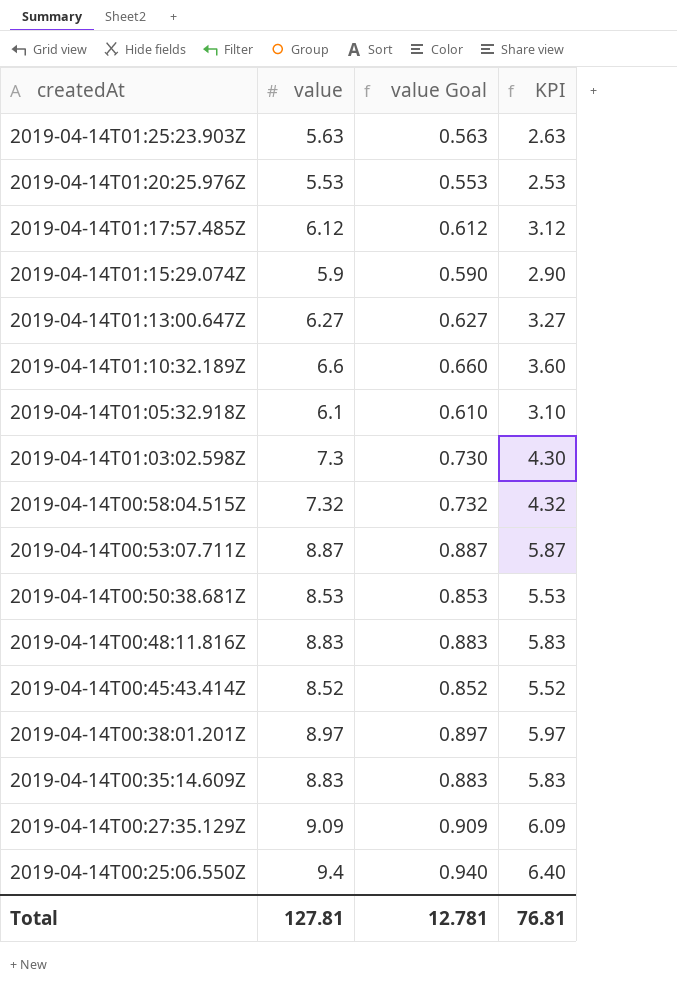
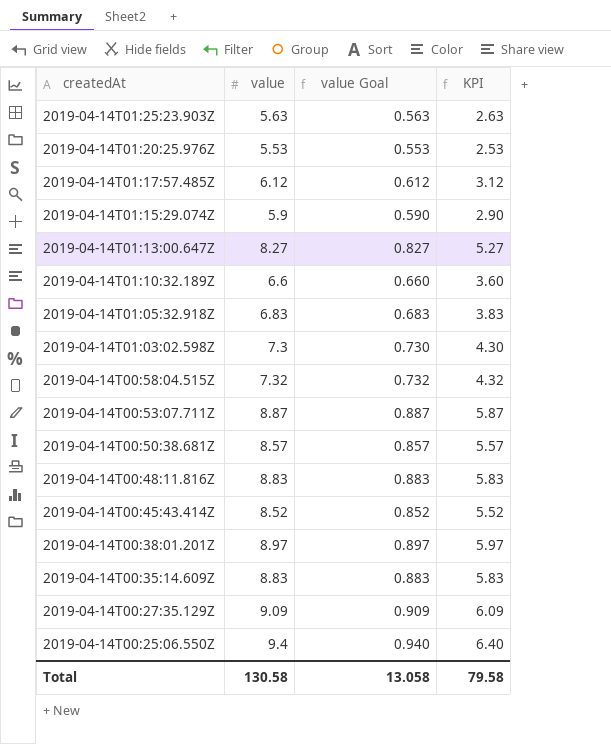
2019-04-14T01:13:00.647Z | value: 6.27 -> 8.27
2019-04-14T01:13:00.647Z | value Goal: 0.627 -> 0.827
2019-04-14T01:13:00.647Z | KPI: 3.27 -> 5.27
2019-04-14T01:05:32.918Z | value: 6.1 -> 6.83
2019-04-14T01:05:32.918Z | value Goal: 0.610 -> 0.683
2019-04-14T01:05:32.918Z | KPI: 3.10 -> 3.83
2019-04-14T00:50:38.681Z | value: 8.53 -> 8.57
2019-04-14T00:50:38.681Z | value Goal: 0.853 -> 0.857
2019-04-14T00:50:38.681Z | KPI: 5.53 -> 5.57
Total | value: 127.81 -> 130.58
Total | value Goal: 12.781 -> 13.058
Total | KPI: 76.81 -> 79.58

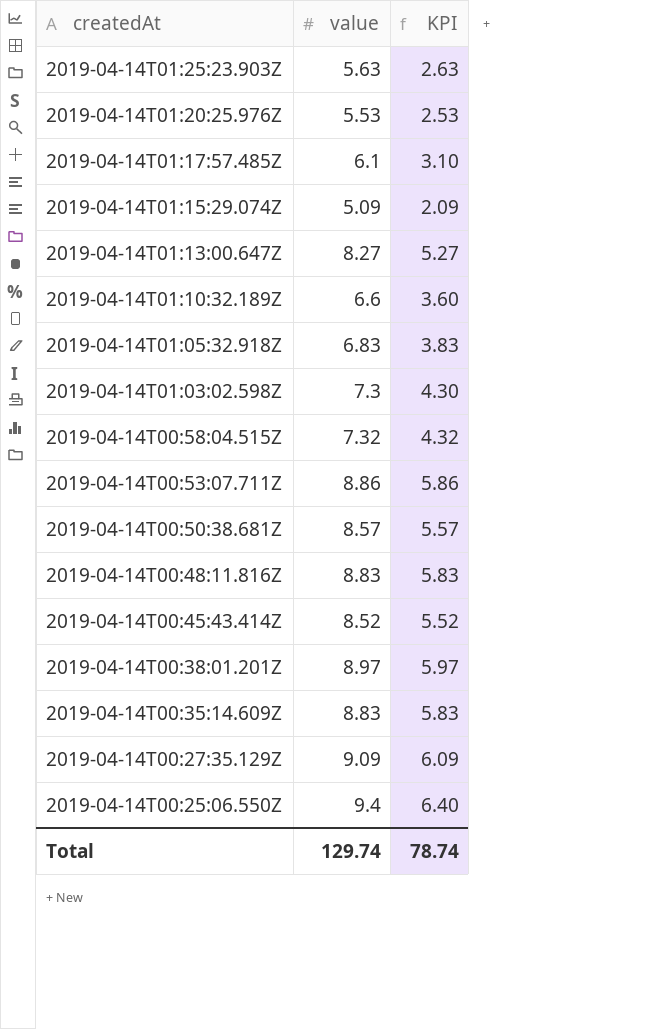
column value Goal | formula: [value] * 0.1 -> none
2019-04-14T01:17:57.485Z | value: 6.12 -> 6.1
2019-04-14T01:17:57.485Z | KPI: 3.12 -> 3.10
2019-04-14T01:15:29.074Z | value: 5.9 -> 5.09
2019-04-14T01:15:29.074Z | KPI: 2.90 -> 2.09
2019-04-14T00:53:07.711Z | value: 8.87 -> 8.86
2019-04-14T00:53:07.711Z | KPI: 5.87 -> 5.86
Total | value: 130.58 -> 129.74
Total | KPI: 79.58 -> 78.74

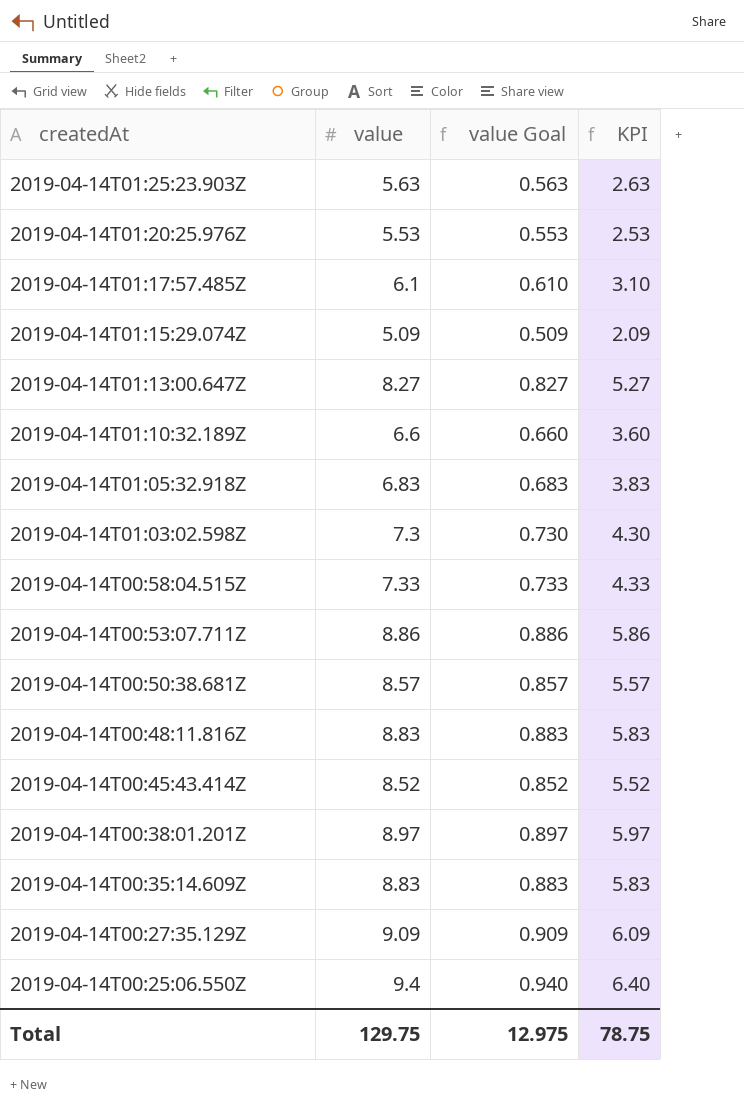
column value Goal | formula: none -> [value] * 0.1
2019-04-14T00:58:04.515Z | value: 7.32 -> 7.33
2019-04-14T00:58:04.515Z | KPI: 4.32 -> 4.33
Total | value: 129.74 -> 129.75
Total | KPI: 78.74 -> 78.75

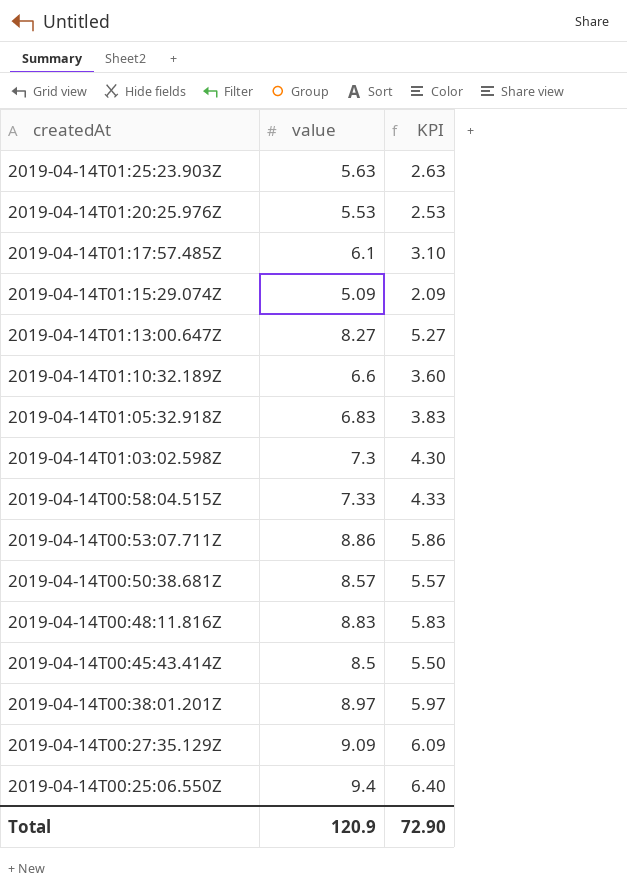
column value Goal | formula: [value] * 0.1 -> none
row 2019-04-14T00:35:14.609Z: 8.83 | 0.883 | 5.83 -> none
2019-04-14T00:45:43.414Z | value: 8.52 -> 8.5
2019-04-14T00:45:43.414Z | KPI: 5.52 -> 5.50
Total | value: 129.75 -> 120.9
Total | KPI: 78.75 -> 72.90

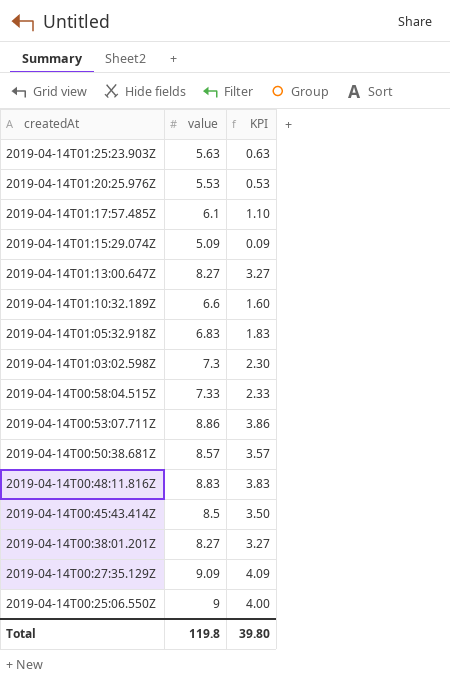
column KPI | formula: [value] - 3 -> [value] - 5
2019-04-14T00:38:01.201Z | value: 8.97 -> 8.27
2019-04-14T00:25:06.550Z | value: 9.4 -> 9
Total | value: 120.9 -> 119.8
Total | KPI: 72.90 -> 39.80

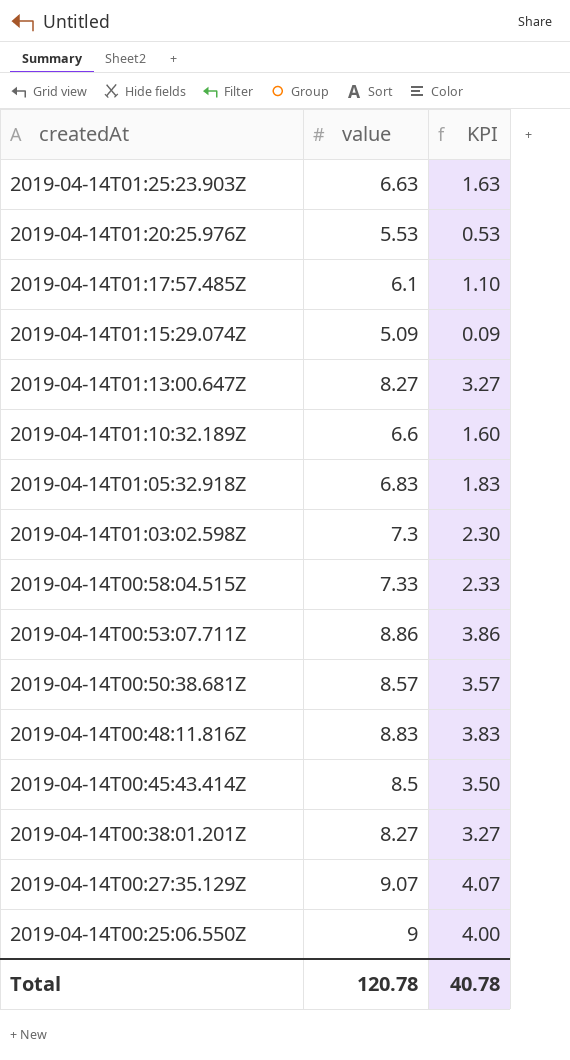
2019-04-14T01:25:23.903Z | value: 5.63 -> 6.63
2019-04-14T01:25:23.903Z | KPI: 0.63 -> 1.63
2019-04-14T00:27:35.129Z | value: 9.09 -> 9.07
2019-04-14T00:27:35.129Z | KPI: 4.09 -> 4.07
Total | value: 119.8 -> 120.78
Total | KPI: 39.80 -> 40.78

